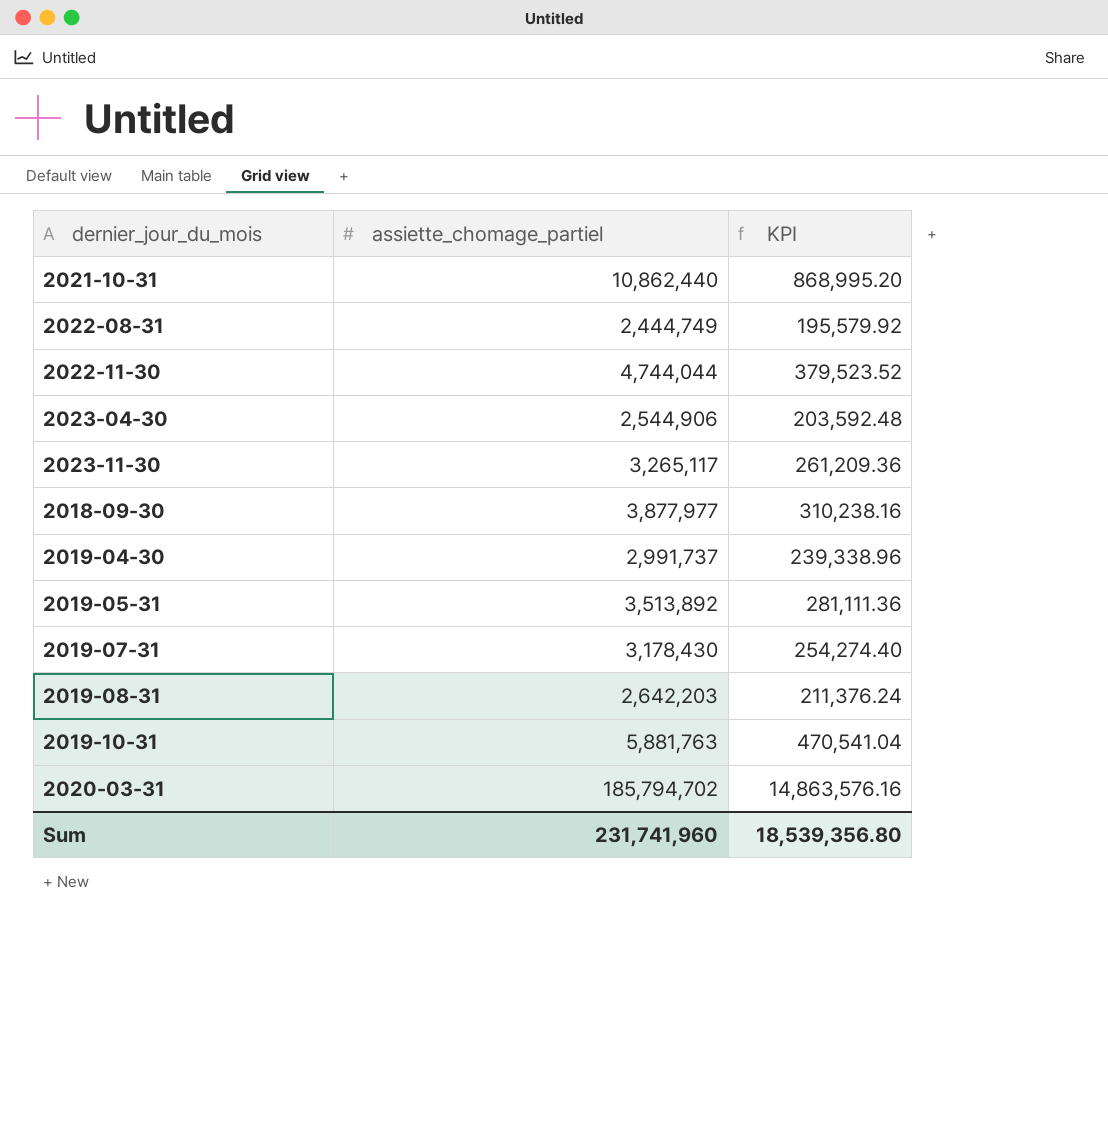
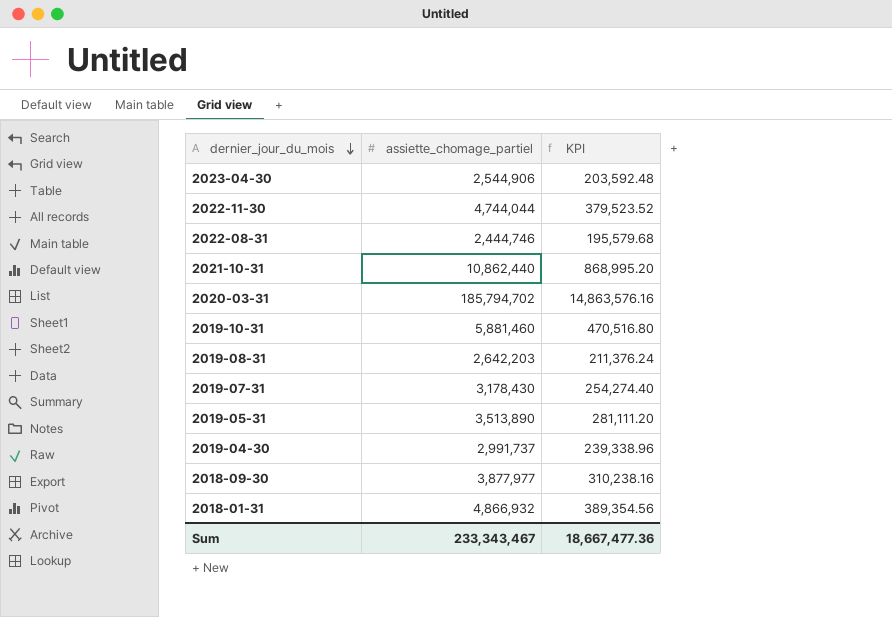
row order: none -> dernier_jour_du_mois descending
row 2023-11-30: 3,265,117 | 261,209.36 -> none
2022-08-31 | assiette_chomage_partiel: 2,444,749 -> 2,444,746
2022-08-31 | KPI: 195,579.92 -> 195,579.68
2019-10-31 | assiette_chomage_partiel: 5,881,763 -> 5,881,460
2019-10-31 | KPI: 470,541.04 -> 470,516.80
2019-05-31 | assiette_chomage_partiel: 3,513,892 -> 3,513,890
2019-05-31 | KPI: 281,111.36 -> 281,111.20
row 2018-01-31: none -> 4,866,932 | 389,354.56
Sum | assiette_chomage_partiel: 231,741,960 -> 233,343,467
Sum | KPI: 18,539,356.80 -> 18,667,477.36

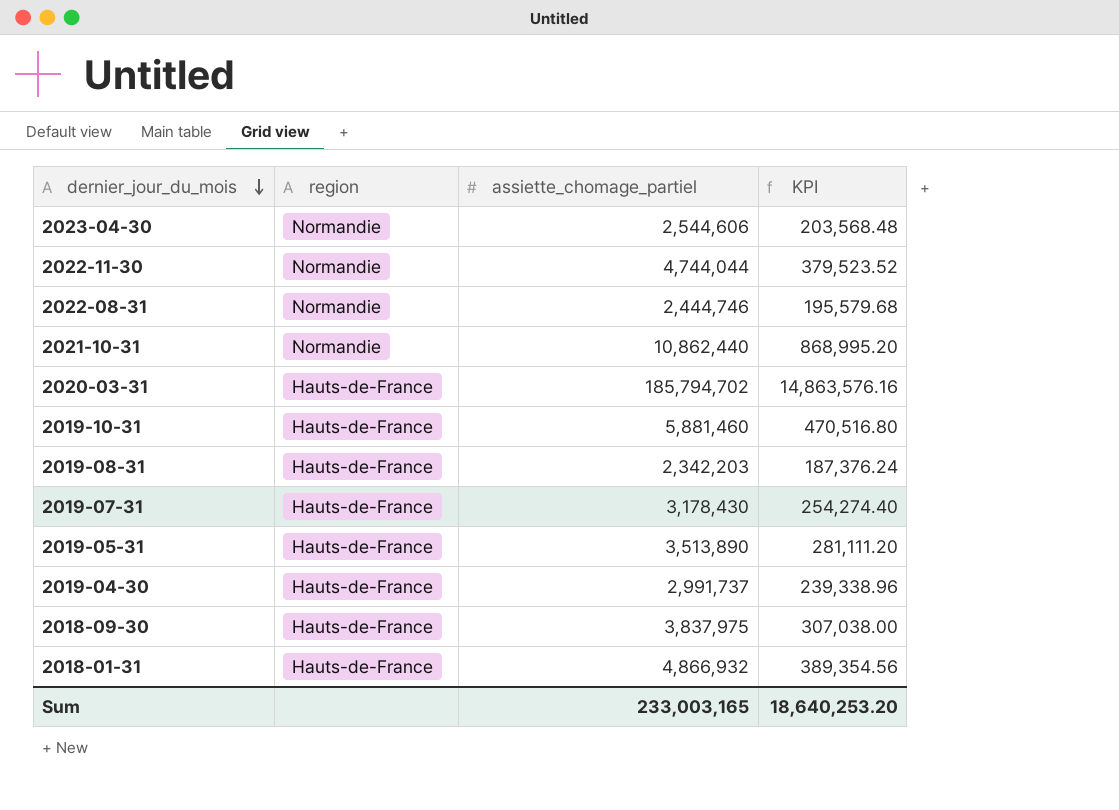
column region | position: none -> 2
2023-04-30 | assiette_chomage_partiel: 2,544,906 -> 2,544,606
2023-04-30 | KPI: 203,592.48 -> 203,568.48
2019-08-31 | assiette_chomage_partiel: 2,642,203 -> 2,342,203
2019-08-31 | KPI: 211,376.24 -> 187,376.24
2018-09-30 | assiette_chomage_partiel: 3,877,977 -> 3,837,975
2018-09-30 | KPI: 310,238.16 -> 307,038.00
Sum | assiette_chomage_partiel: 233,343,467 -> 233,003,165
Sum | KPI: 18,667,477.36 -> 18,640,253.20

